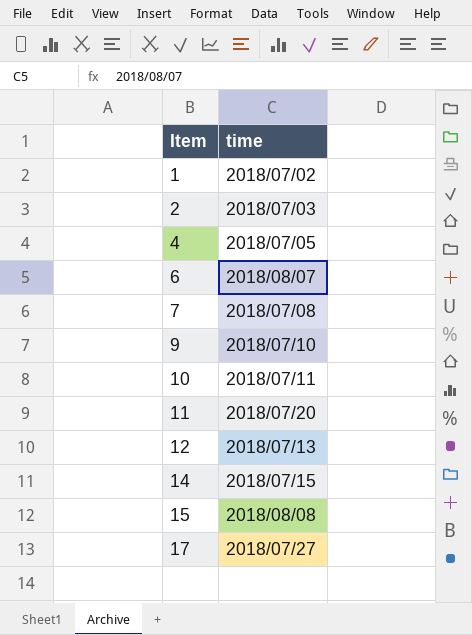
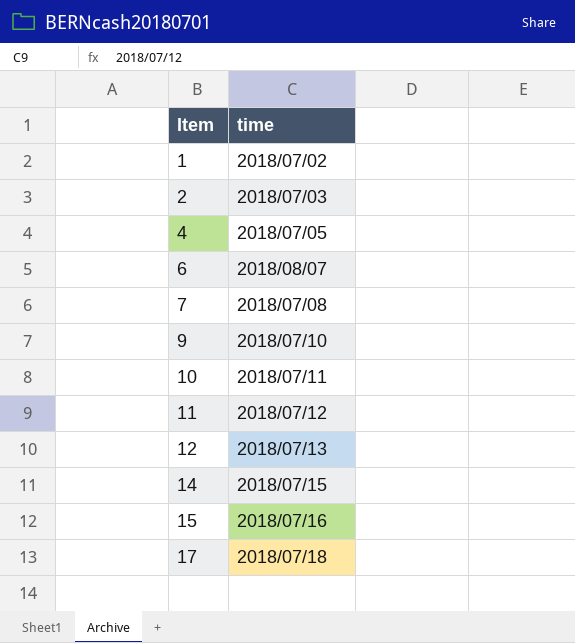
11 | time: 2018/07/20 -> 2018/07/12
15 | time: 2018/08/08 -> 2018/07/16
17 | time: 2018/07/27 -> 2018/07/18

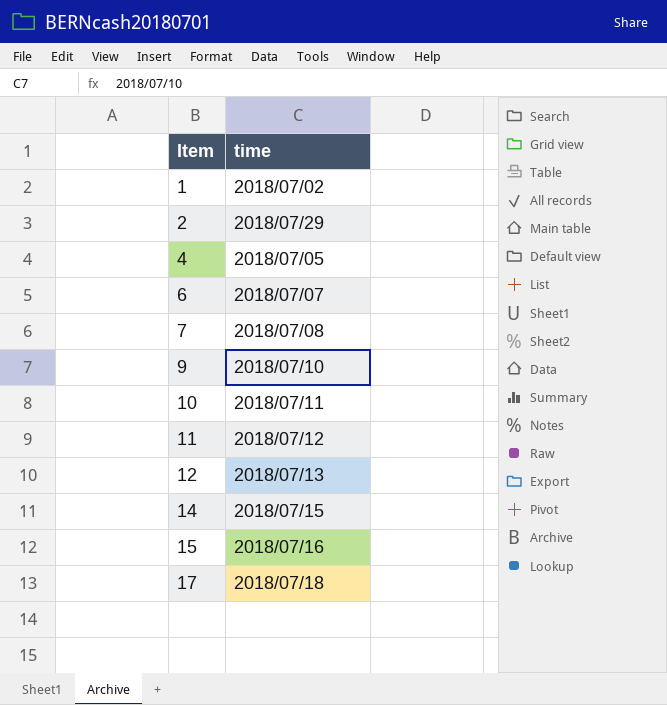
2 | time: 2018/07/03 -> 2018/07/29
6 | time: 2018/08/07 -> 2018/07/07

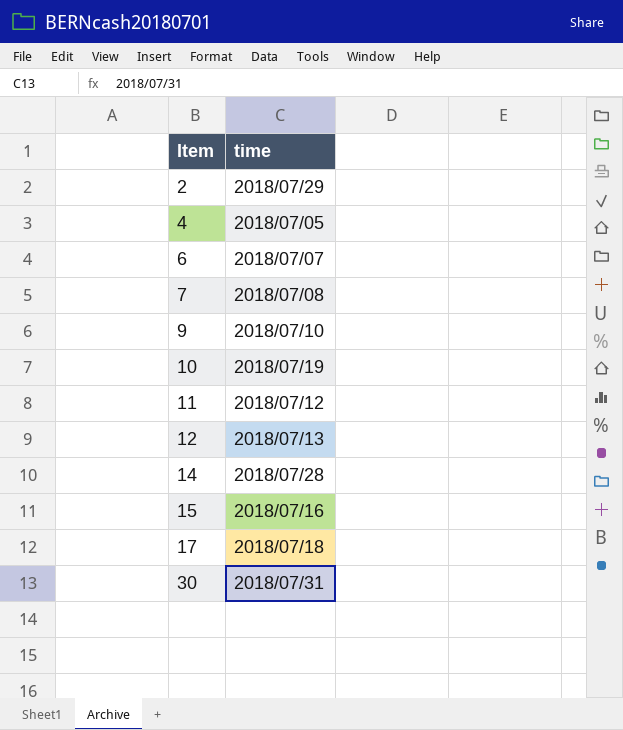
row 1: 2018/07/02 -> none
10 | time: 2018/07/11 -> 2018/07/19
14 | time: 2018/07/15 -> 2018/07/28
row 30: none -> 2018/07/31

